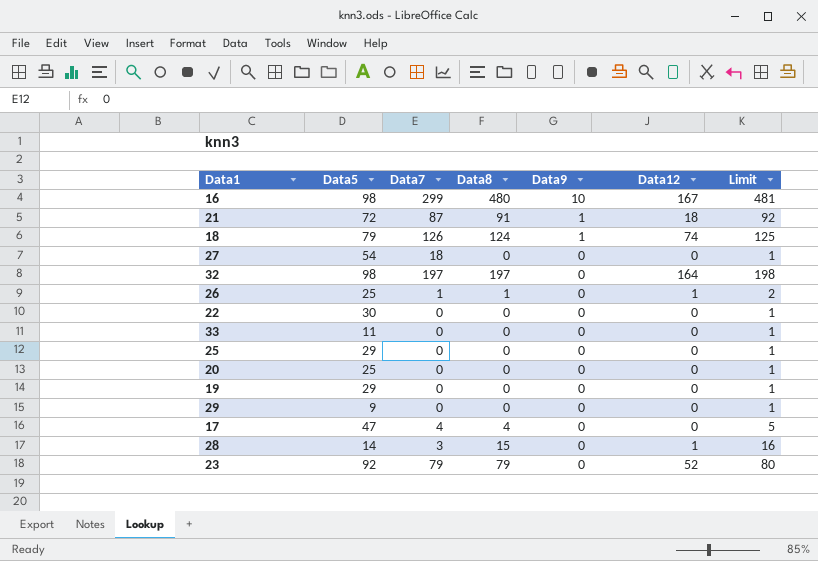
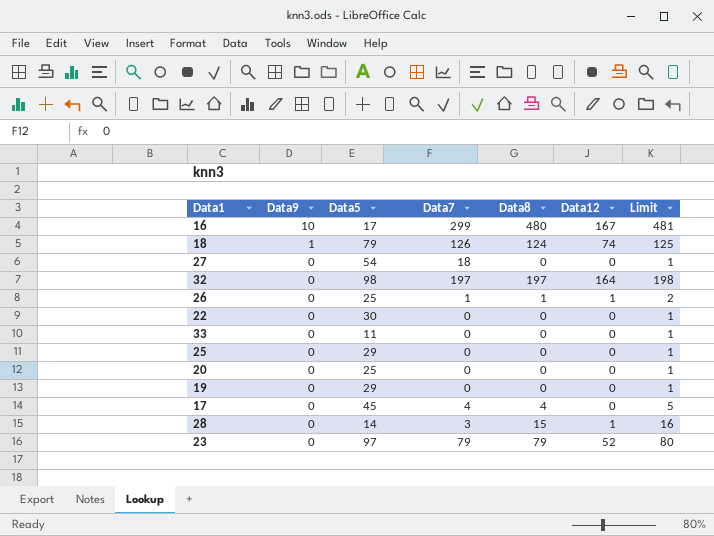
column Data9 | position: 5 -> 2
row 21: 72 | 87 | 91 | 1 | 18 | 92 -> none
row 29: 9 | 0 | 0 | 0 | 0 | 1 -> none
16 | Data5: 98 -> 17
17 | Data5: 47 -> 45
23 | Data5: 92 -> 97

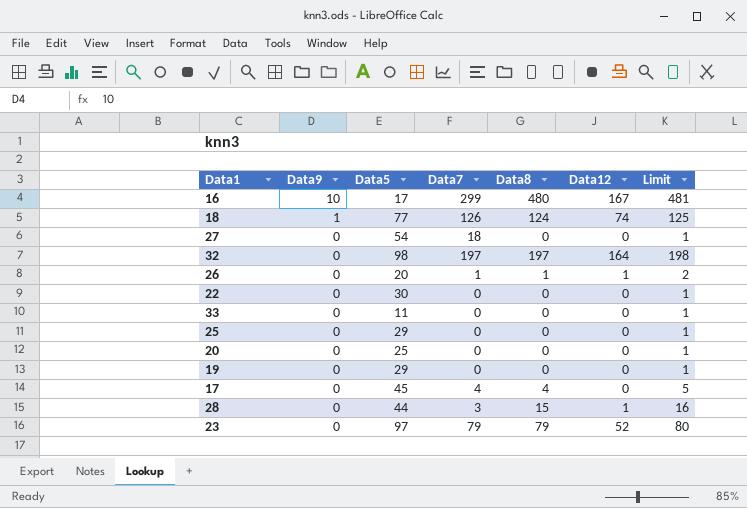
18 | Data5: 79 -> 77
26 | Data5: 25 -> 20
28 | Data5: 14 -> 44

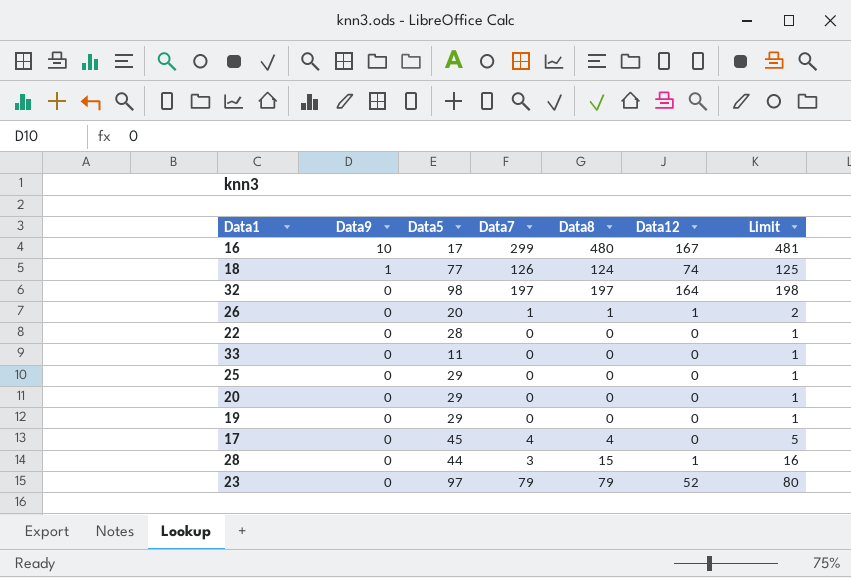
row 27: 0 | 54 | 18 | 0 | 0 | 1 -> none
22 | Data5: 30 -> 28
20 | Data5: 25 -> 29

